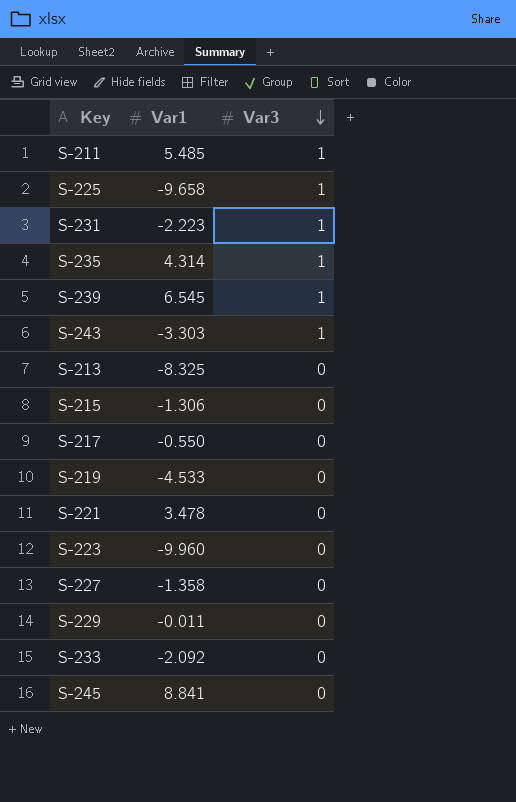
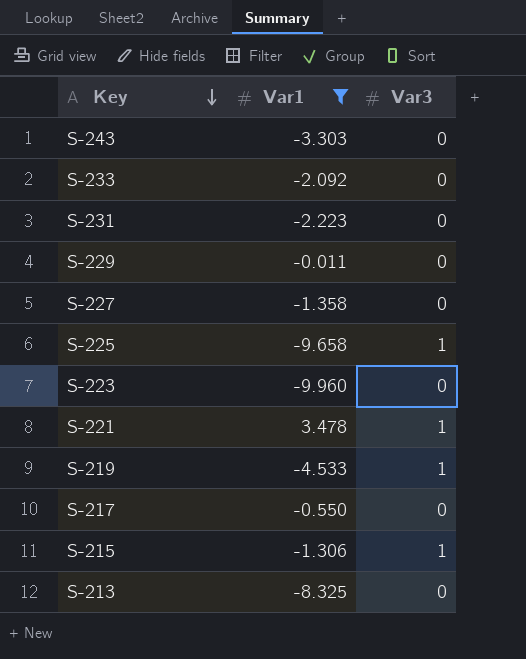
filter: none -> Var1 <= 3.478
row order: Var3 descending -> Key descending
S-243 | Var3: 1 -> 0
S-231 | Var3: 1 -> 0
S-221 | Var3: 0 -> 1
S-219 | Var3: 0 -> 1
S-215 | Var3: 0 -> 1

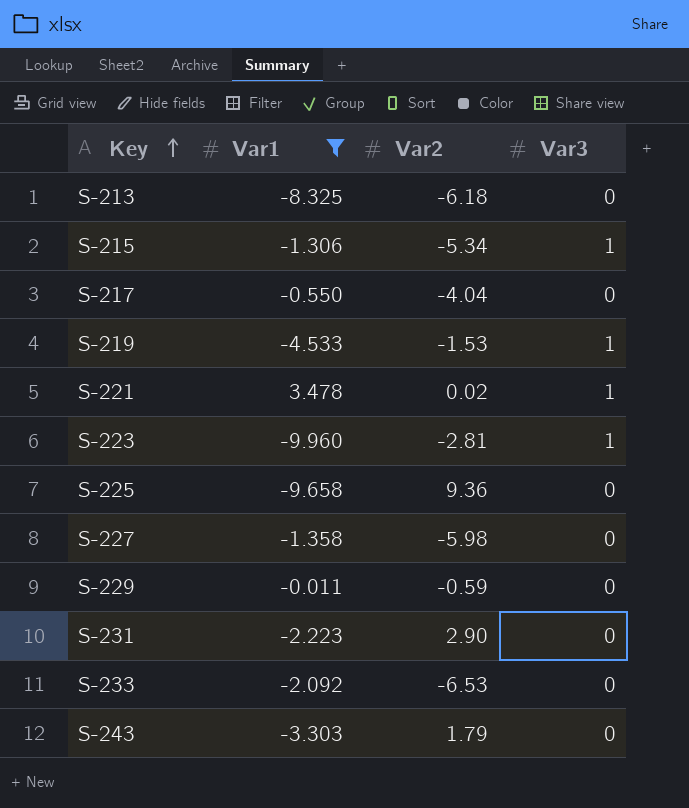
row order: Key descending -> Key ascending
column Var2 | position: none -> 3
S-223 | Var3: 0 -> 1
S-225 | Var3: 1 -> 0

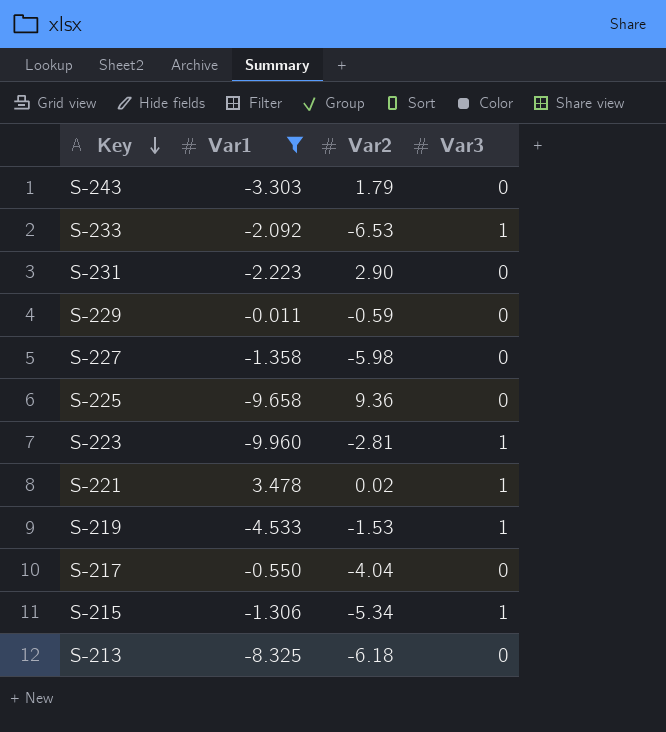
row order: Key ascending -> Key descending
S-233 | Var3: 0 -> 1

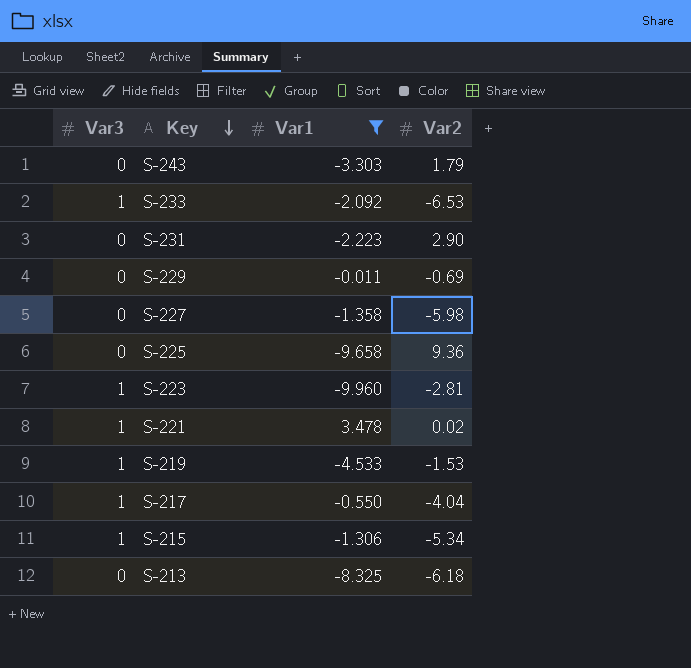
column Var3 | position: 4 -> 1
S-229 | Var2: -0.59 -> -0.69
S-217 | Var3: 0 -> 1

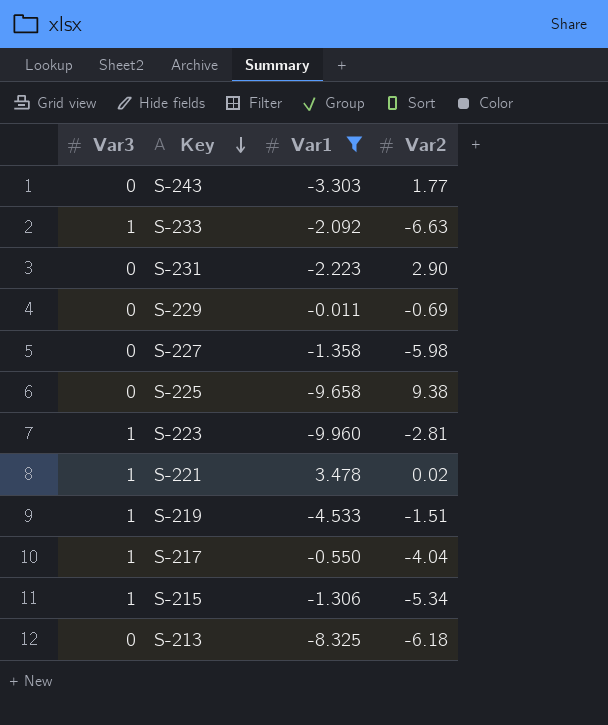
S-243 | Var2: 1.79 -> 1.77
S-233 | Var2: -6.53 -> -6.63
S-225 | Var2: 9.36 -> 9.38
S-219 | Var2: -1.53 -> -1.51

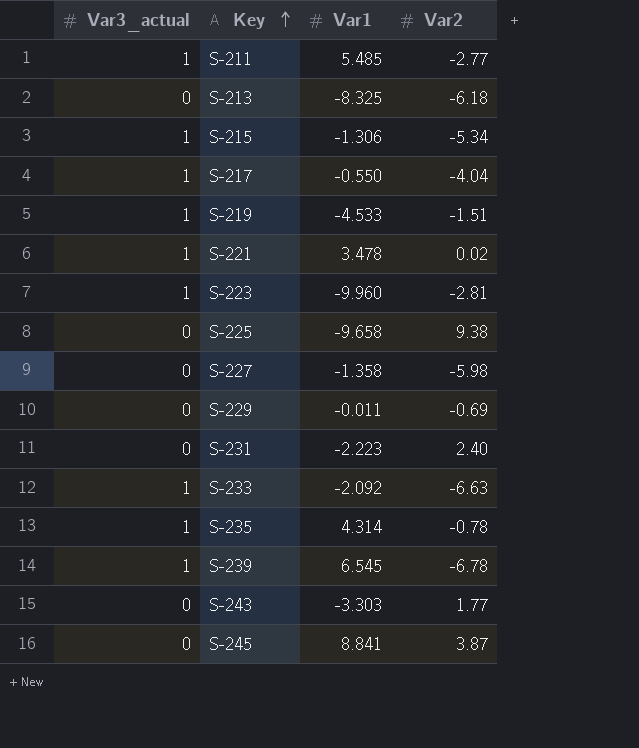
filter: Var1 <= 3.478 -> none
row order: Key descending -> Key ascending
column name: Var3 -> Var3_actual
S-231 | Var2: 2.90 -> 2.40

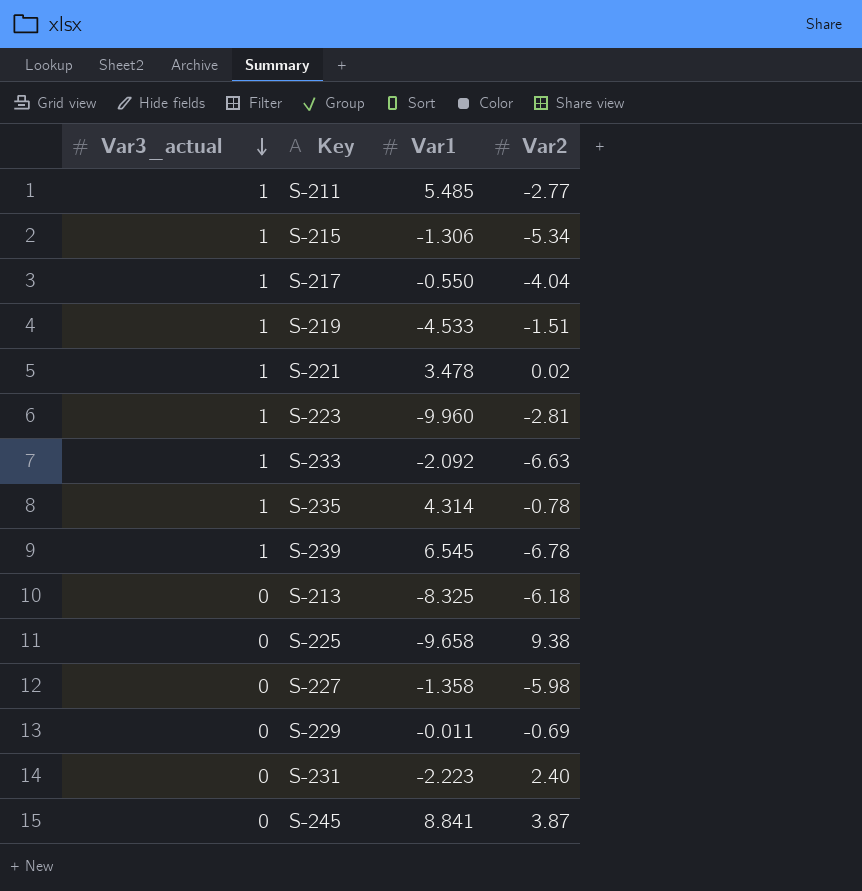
row order: Key ascending -> Var3_actual descending
row S-243: 0 | -3.303 | 1.77 -> none

